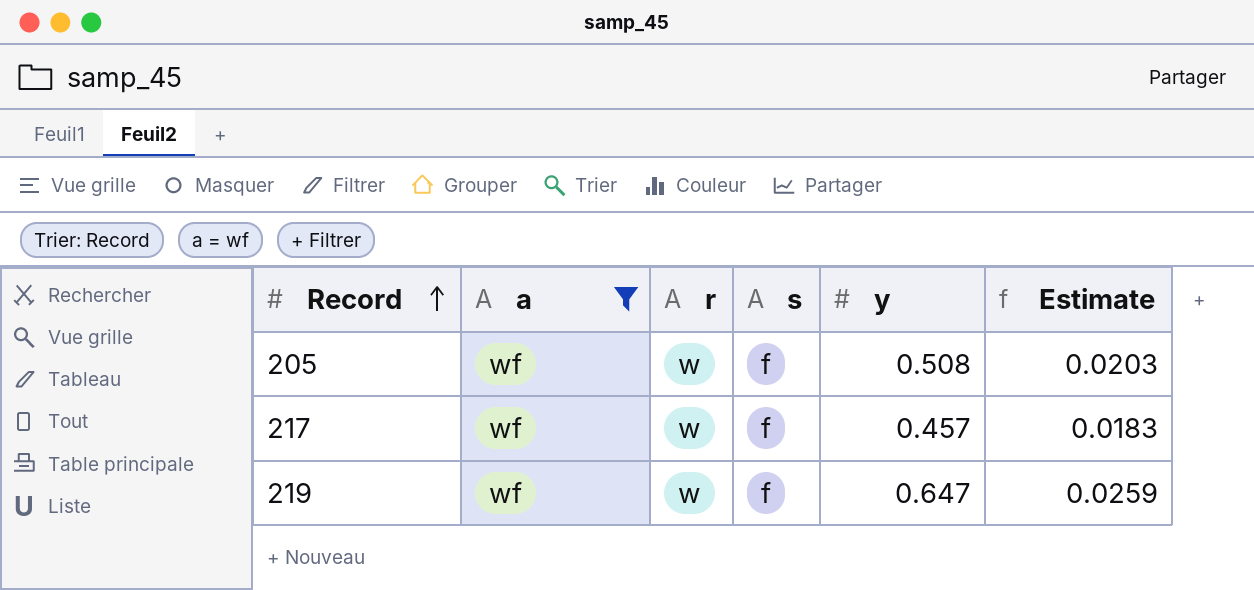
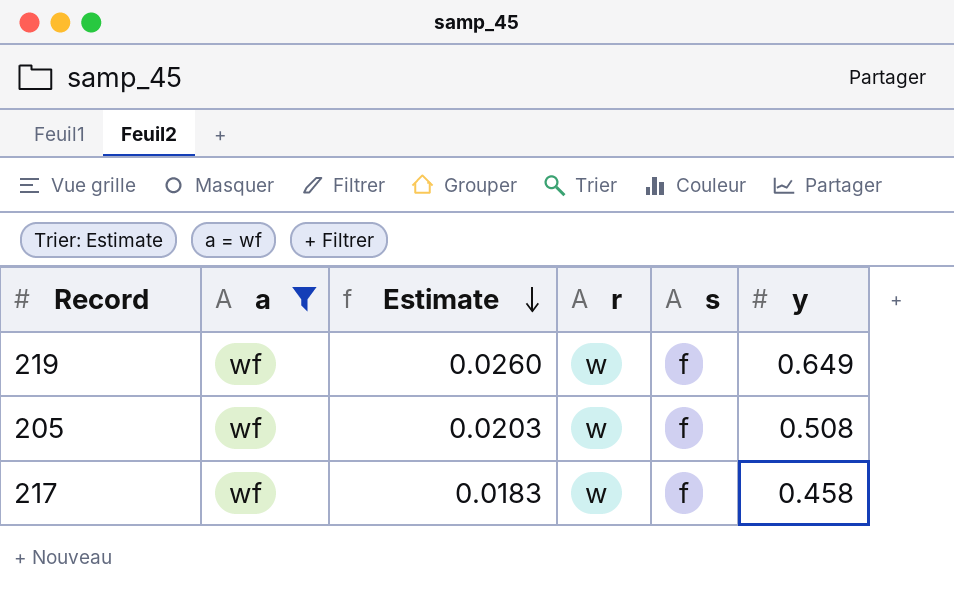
row order: Record ascending -> Estimate descending
column Estimate | position: 6 -> 3
219 | Estimate: 0.0259 -> 0.0260
219 | y: 0.647 -> 0.649
217 | y: 0.457 -> 0.458

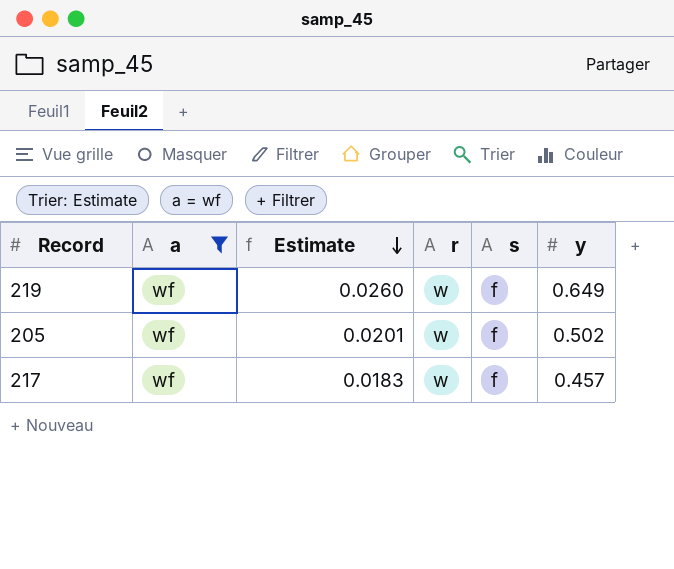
205 | Estimate: 0.0203 -> 0.0201
205 | y: 0.508 -> 0.502
217 | y: 0.458 -> 0.457

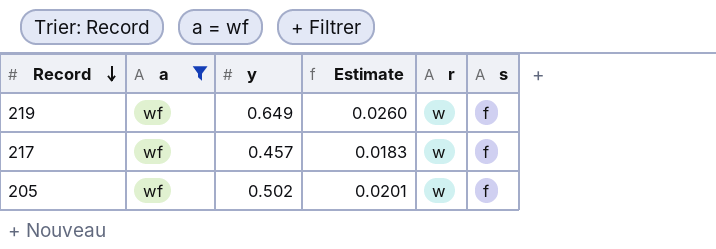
row order: Estimate descending -> Record descending
column y | position: 6 -> 3

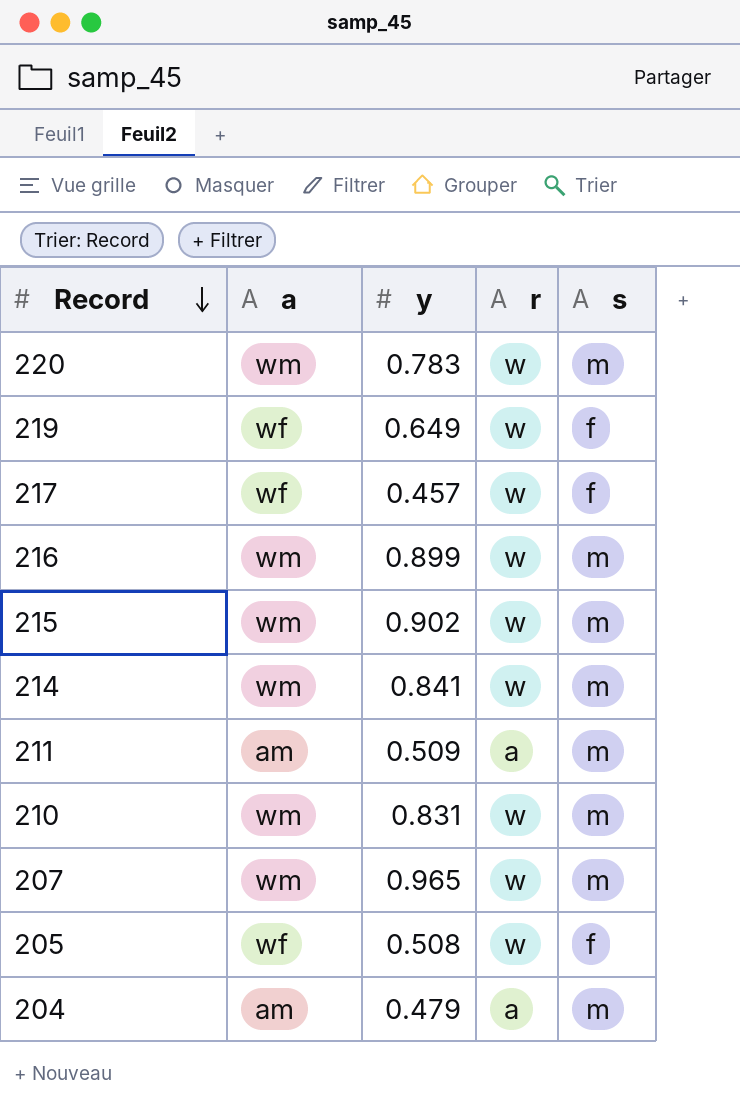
filter: a = wf -> none
column Estimate | formula: [y] * 0.04 -> none
205 | y: 0.502 -> 0.508

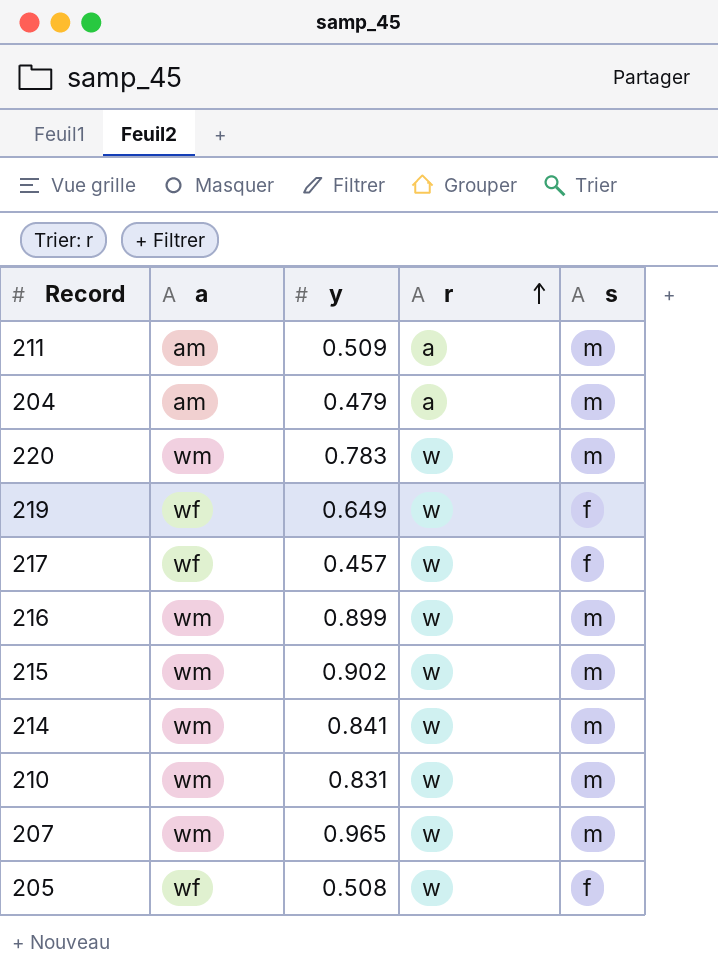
row order: Record descending -> r ascending

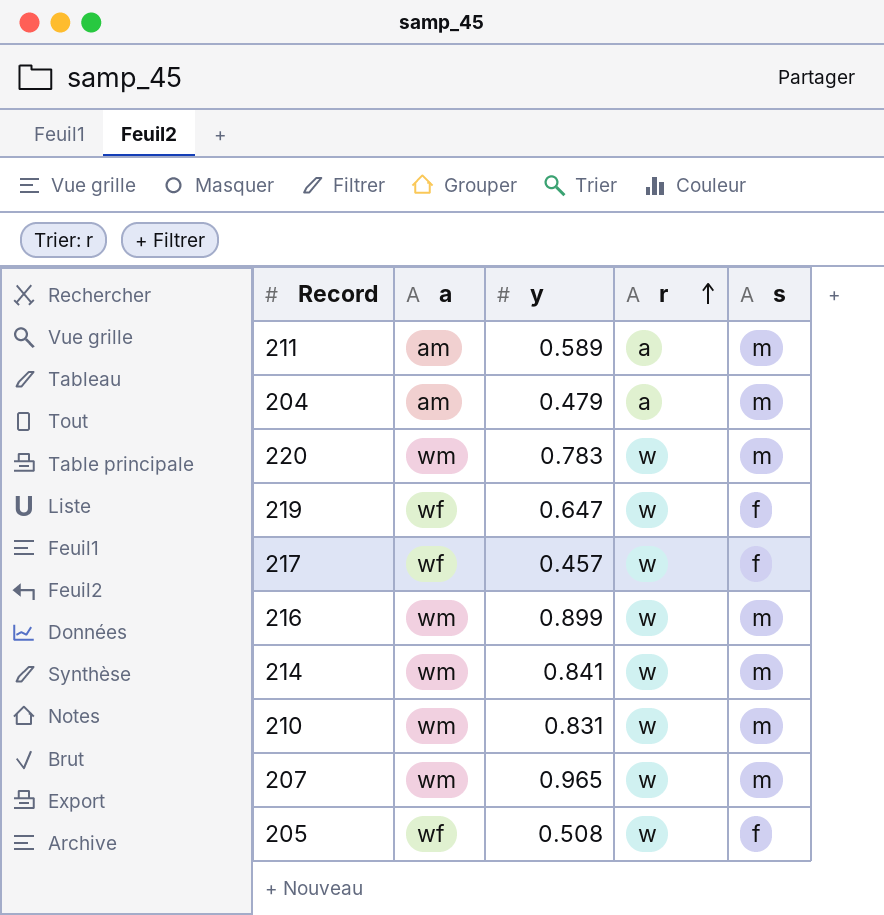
row 215: wm | 0.902 | w | m -> none
211 | y: 0.509 -> 0.589
219 | y: 0.649 -> 0.647

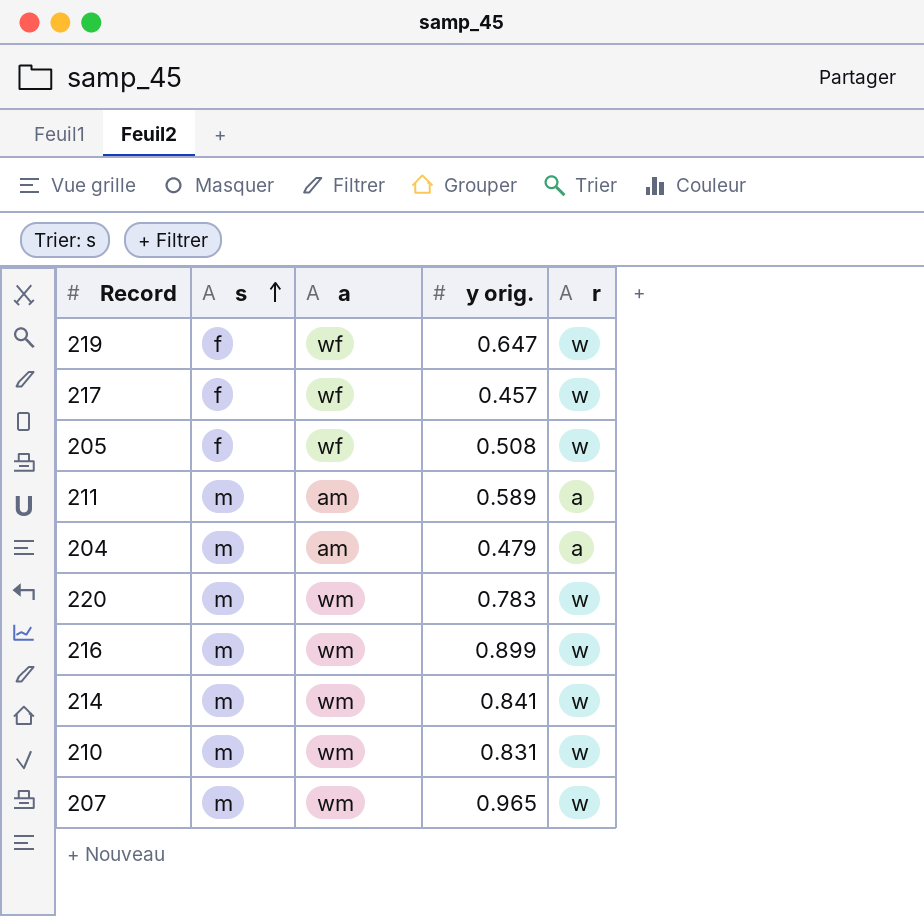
row order: r ascending -> s ascending
column s | position: 5 -> 2
column name: y -> y orig.

